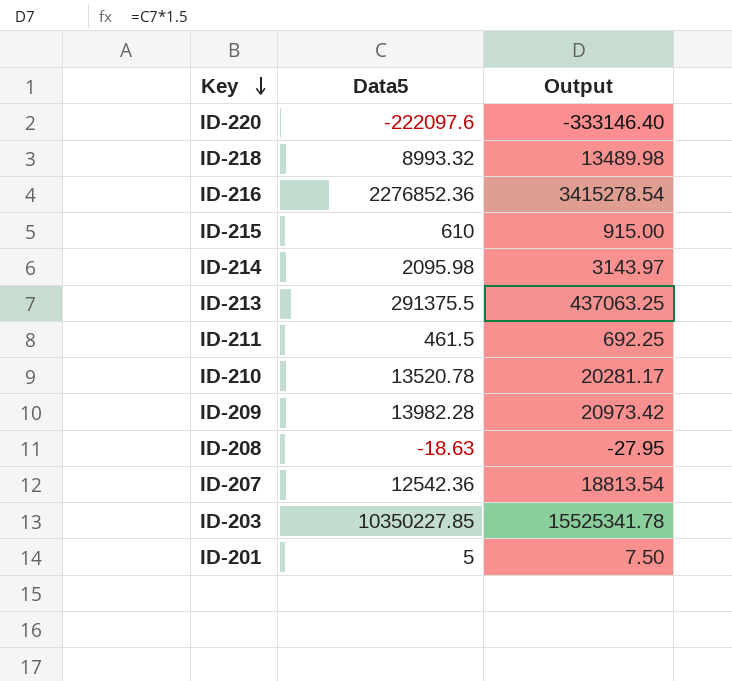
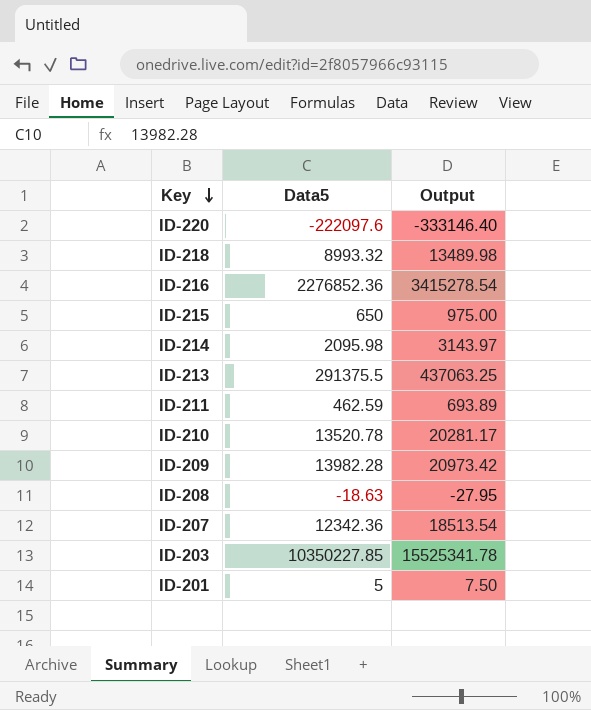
ID-215 | Data5: 610 -> 650
ID-215 | Output: 915.00 -> 975.00
ID-211 | Data5: 461.5 -> 462.59
ID-211 | Output: 692.25 -> 693.89
ID-207 | Data5: 12542.36 -> 12342.36
ID-207 | Output: 18813.54 -> 18513.54

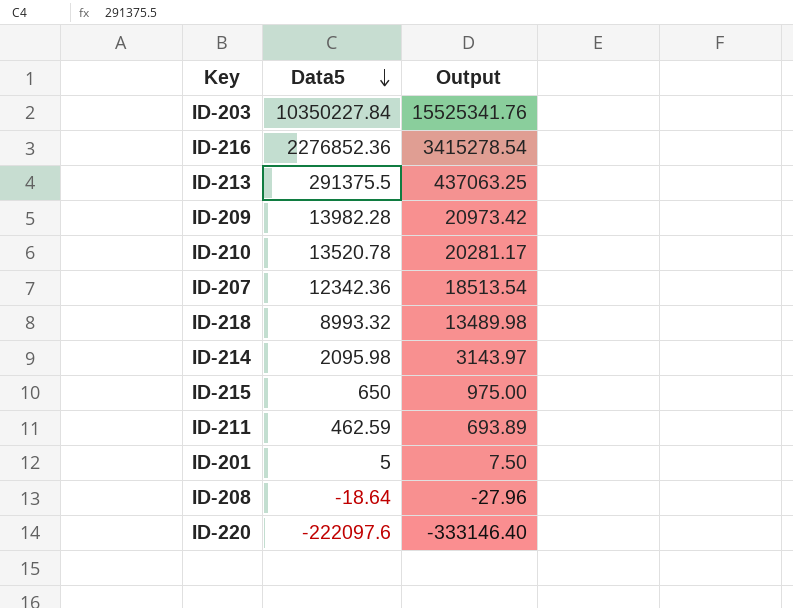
row order: Key descending -> Data5 descending
ID-203 | Data5: 10350227.85 -> 10350227.84
ID-203 | Output: 15525341.78 -> 15525341.76
ID-208 | Data5: -18.63 -> -18.64
ID-208 | Output: -27.95 -> -27.96

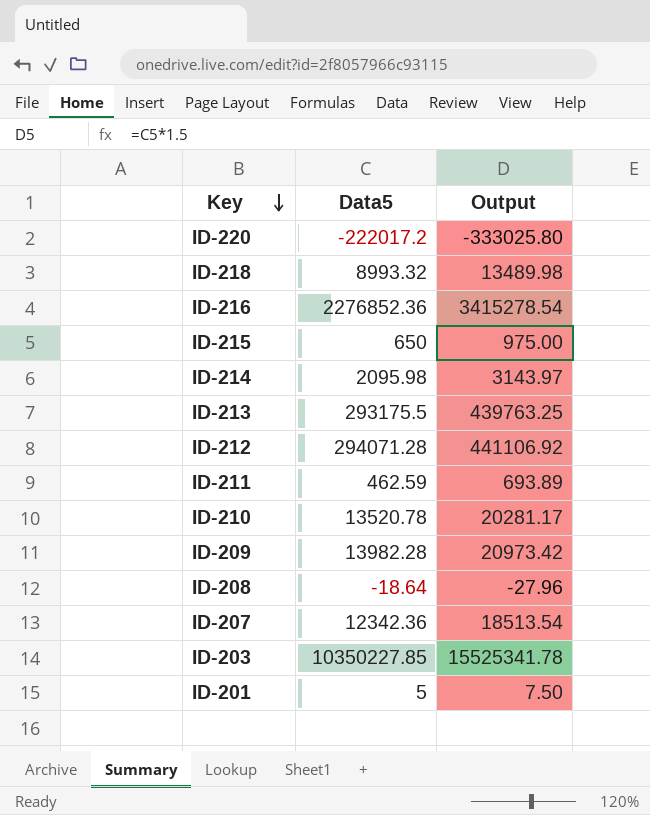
row order: Data5 descending -> Key descending
ID-220 | Data5: -222097.6 -> -222017.2
ID-220 | Output: -333146.40 -> -333025.80
ID-213 | Data5: 291375.5 -> 293175.5
ID-213 | Output: 437063.25 -> 439763.25
row ID-212: none -> 294071.28 | 441106.92
ID-203 | Data5: 10350227.84 -> 10350227.85
ID-203 | Output: 15525341.76 -> 15525341.78

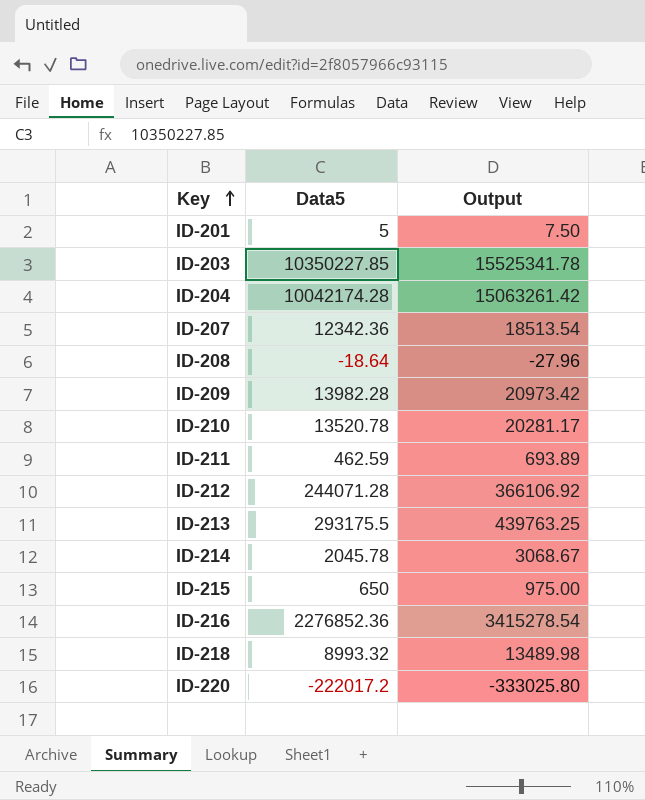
row order: Key descending -> Key ascending
row ID-204: none -> 10042174.28 | 15063261.42
ID-212 | Data5: 294071.28 -> 244071.28
ID-212 | Output: 441106.92 -> 366106.92
ID-214 | Data5: 2095.98 -> 2045.78
ID-214 | Output: 3143.97 -> 3068.67

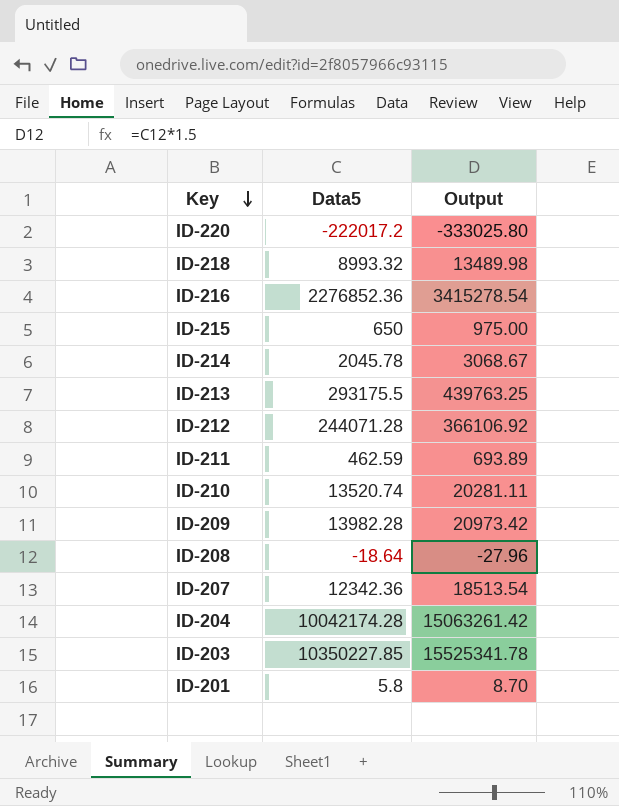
row order: Key ascending -> Key descending
ID-210 | Data5: 13520.78 -> 13520.74
ID-210 | Output: 20281.17 -> 20281.11
ID-201 | Data5: 5 -> 5.8
ID-201 | Output: 7.50 -> 8.70

